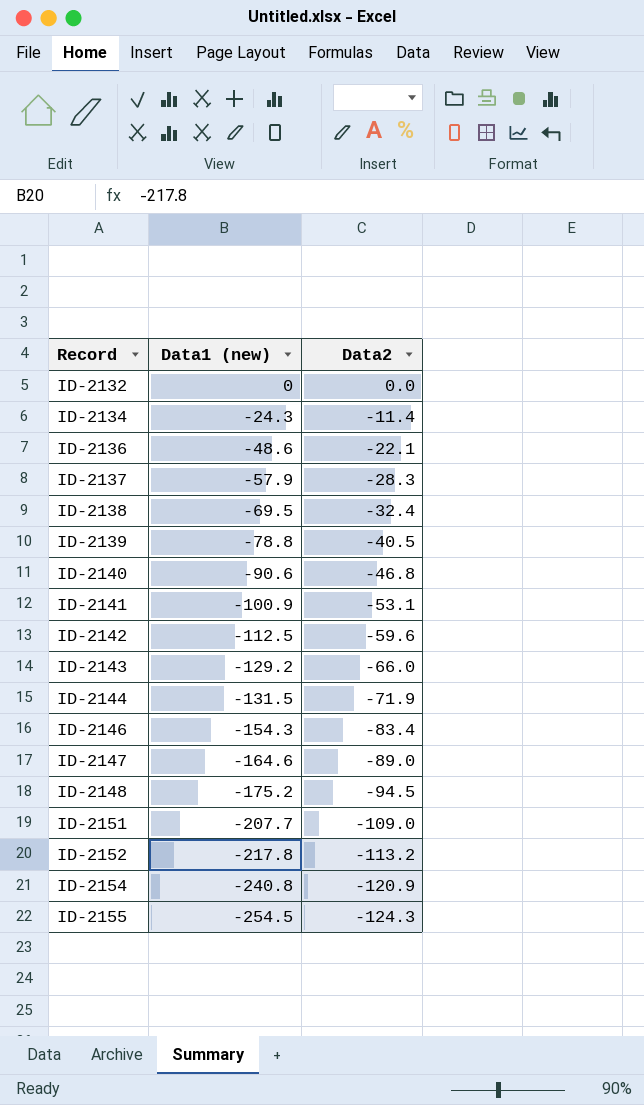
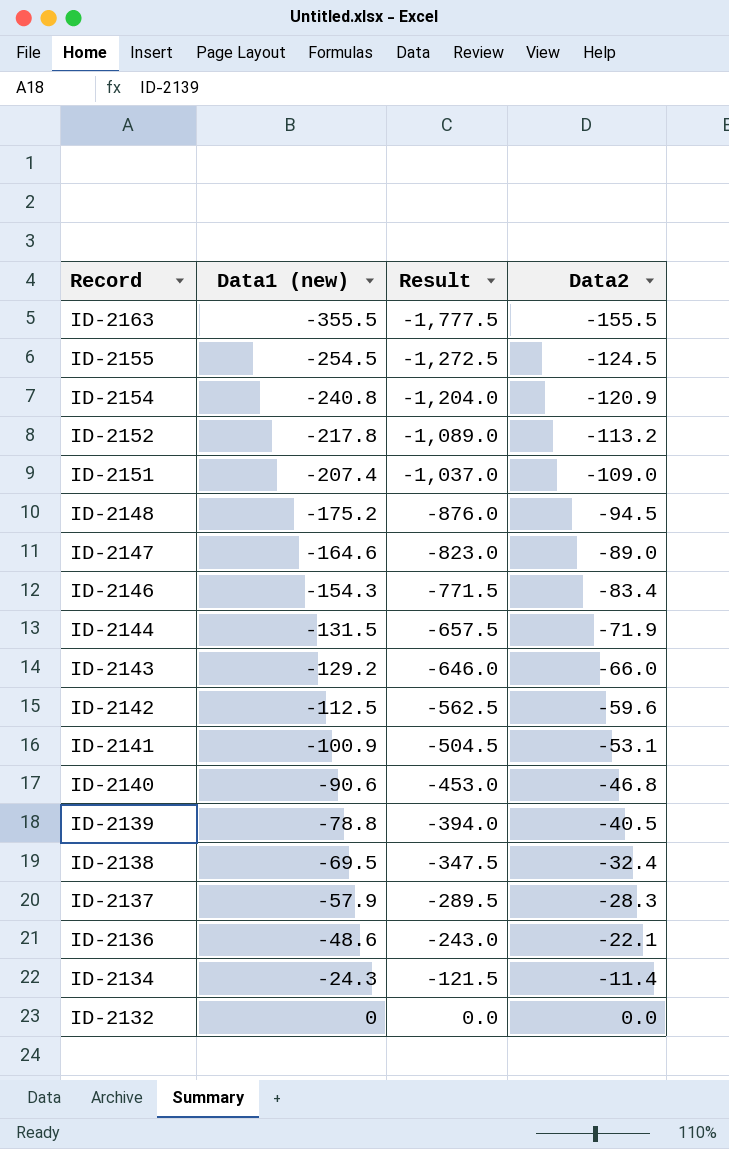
row order: Record ascending -> Record descending
column Result | formula: none -> [Data1 (new)] * 5
row ID-2163: none -> -355.5 | -1,777.5 | -155.5
ID-2155 | Data2: -124.3 -> -124.5
ID-2151 | Data1 (new): -207.7 -> -207.4

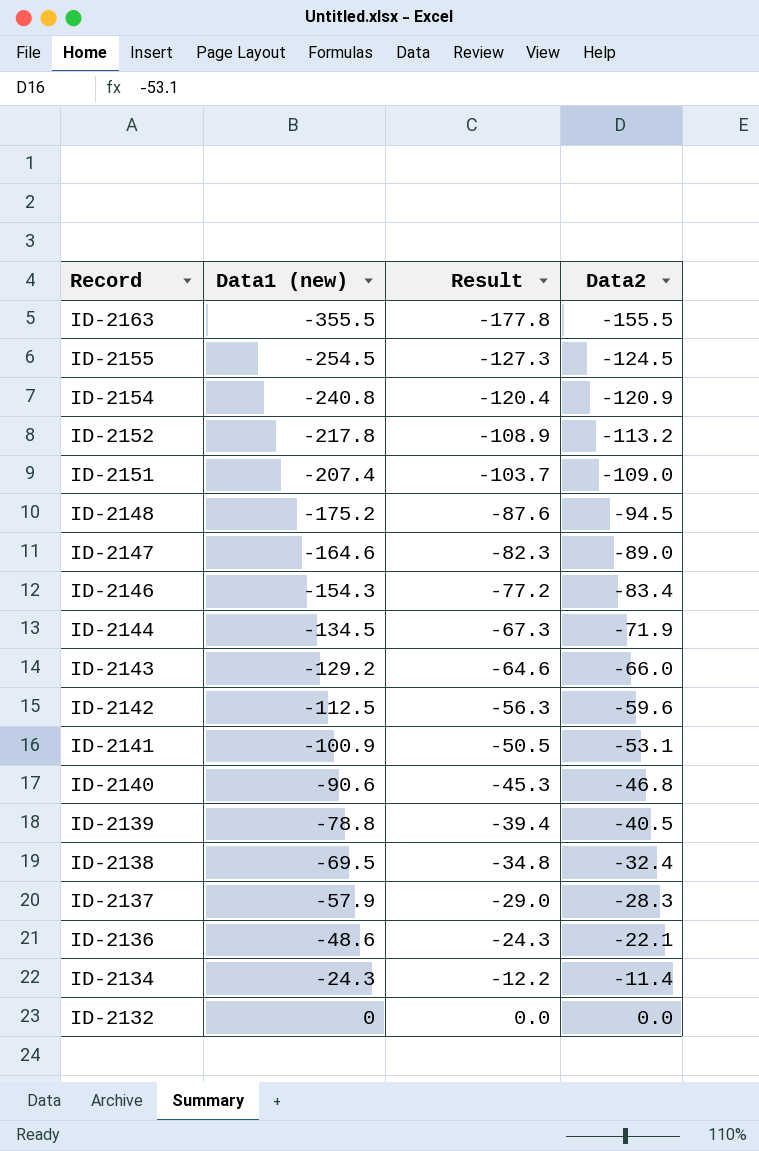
column Result | formula: [Data1 (new)] * 5 -> [Data1 (new)] * 0.5
ID-2144 | Data1 (new): -131.5 -> -134.5

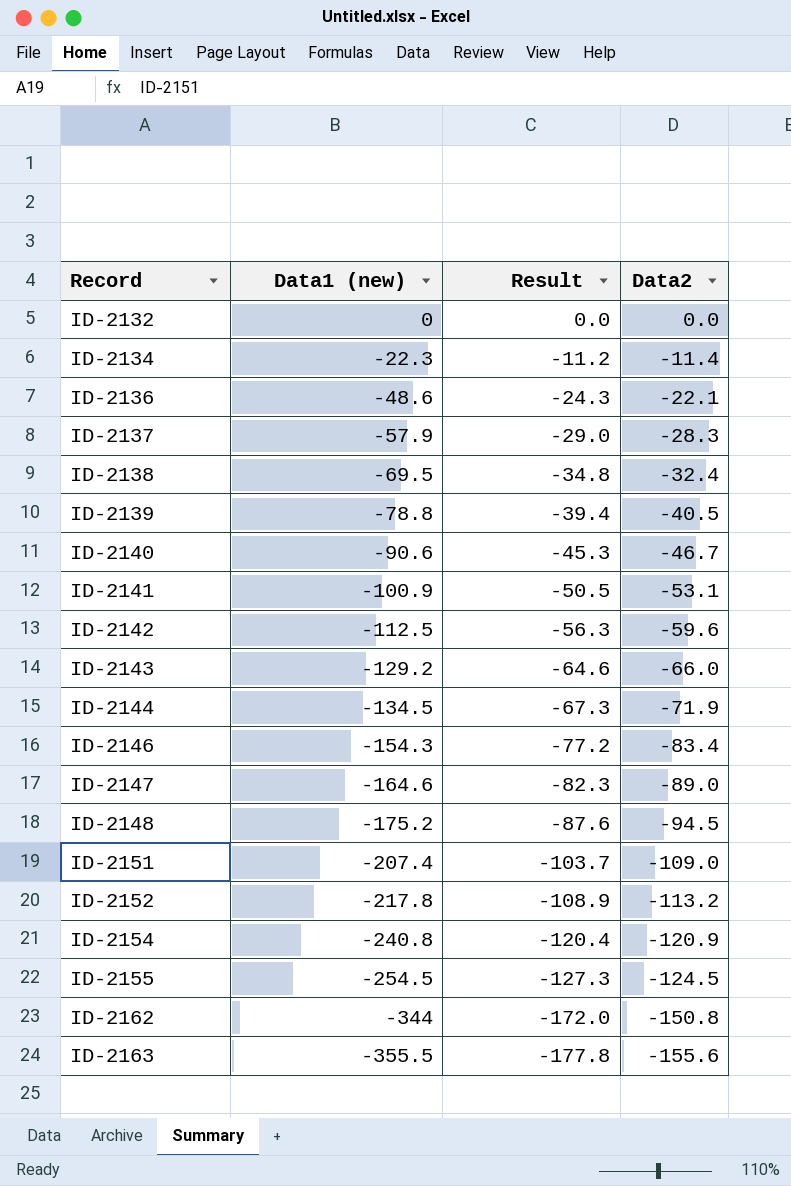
row order: Record descending -> Record ascending
ID-2134 | Data1 (new): -24.3 -> -22.3
ID-2134 | Result: -12.2 -> -11.2
ID-2140 | Data2: -46.8 -> -46.7
row ID-2162: none -> -344 | -172.0 | -150.8
ID-2163 | Data2: -155.5 -> -155.6

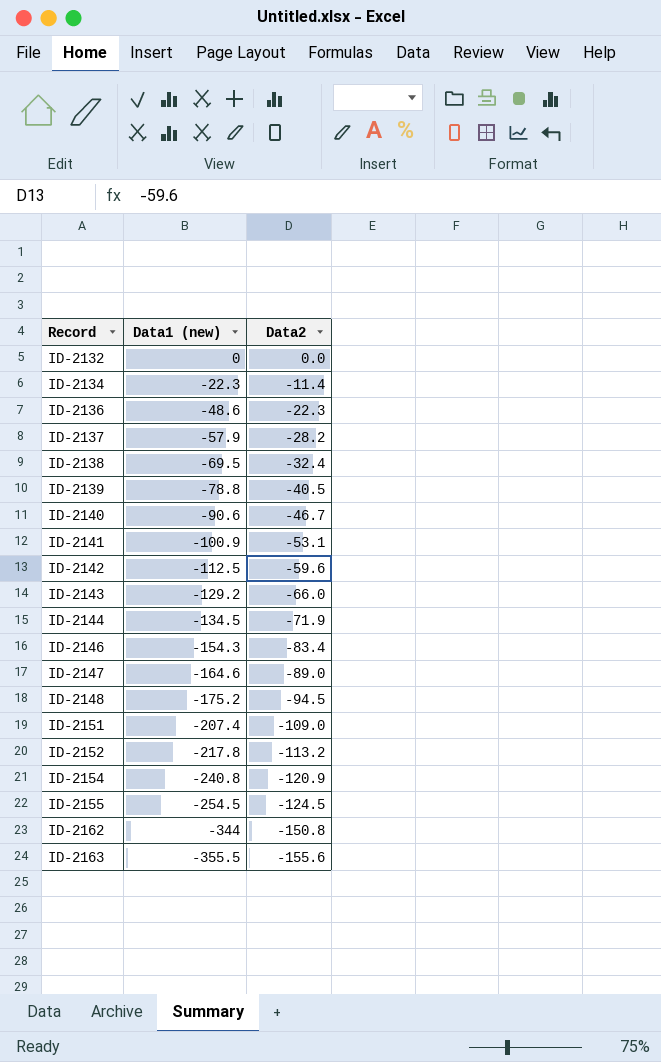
column Result | formula: [Data1 (new)] * 0.5 -> none
ID-2136 | Data2: -22.1 -> -22.3
ID-2137 | Data2: -28.3 -> -28.2

